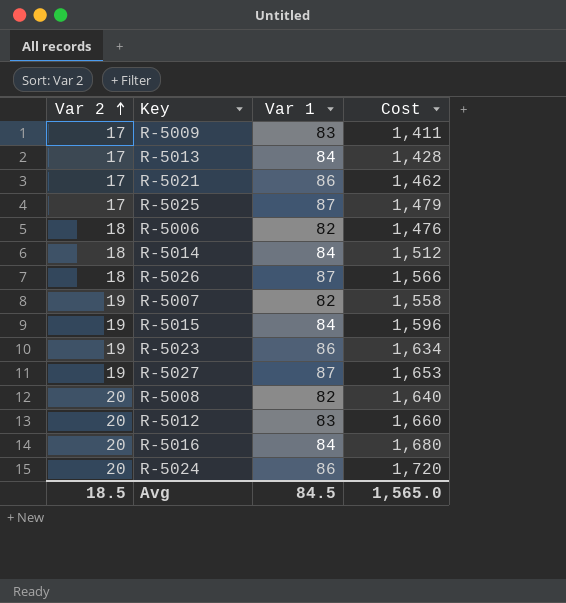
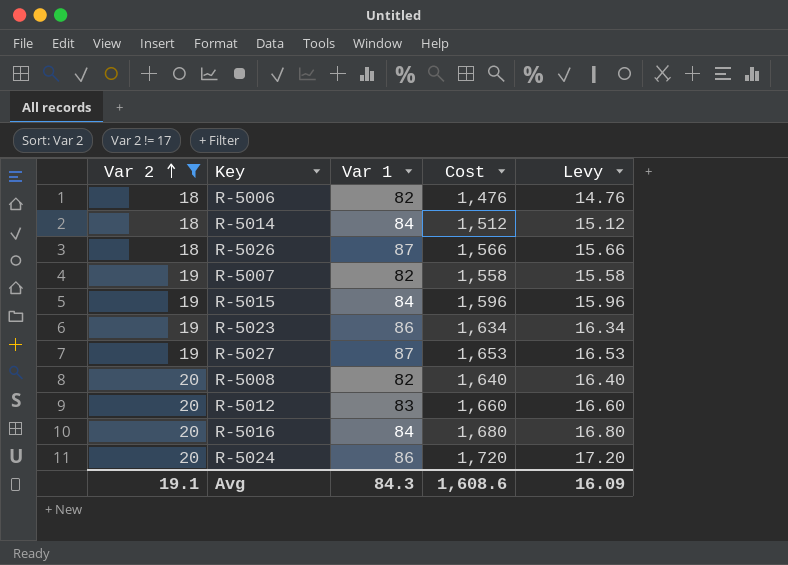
filter: none -> Var 2 != 17
column Levy | formula: none -> [Cost] * 0.01
Avg | Var 2: 18.5 -> 19.1
Avg | Var 1: 84.5 -> 84.3
Avg | Cost: 1,565.0 -> 1,608.6

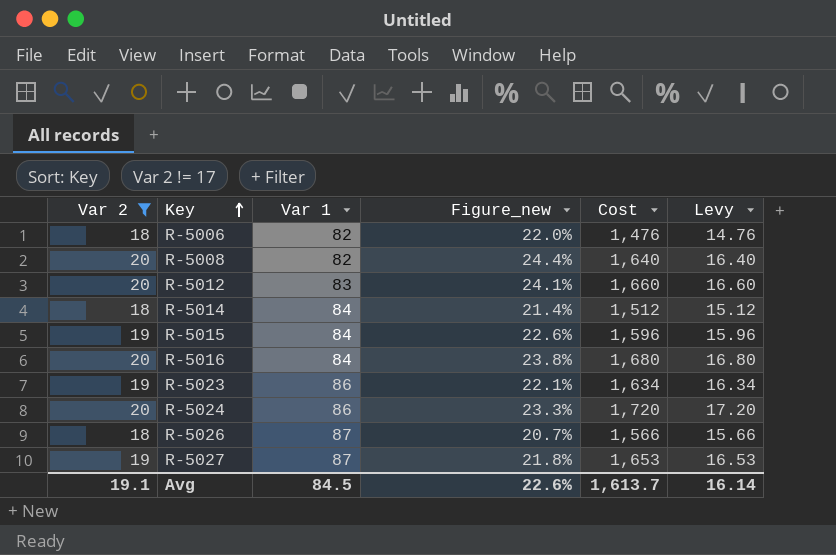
row order: Var 2 ascending -> Key ascending
column Figure_new | formula: none -> [Var 2] / [Var 1]
row R-5007: 19 | 82 | 1,558 | 15.58 -> none
Avg | Var 1: 84.3 -> 84.5
Avg | Cost: 1,608.6 -> 1,613.7
Avg | Levy: 16.09 -> 16.14

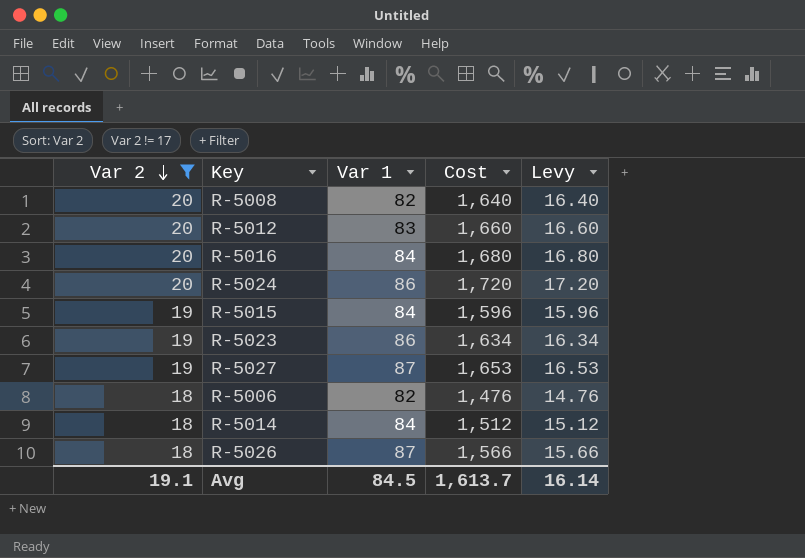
row order: Key ascending -> Var 2 descending
column Figure_new | formula: [Var 2] / [Var 1] -> none

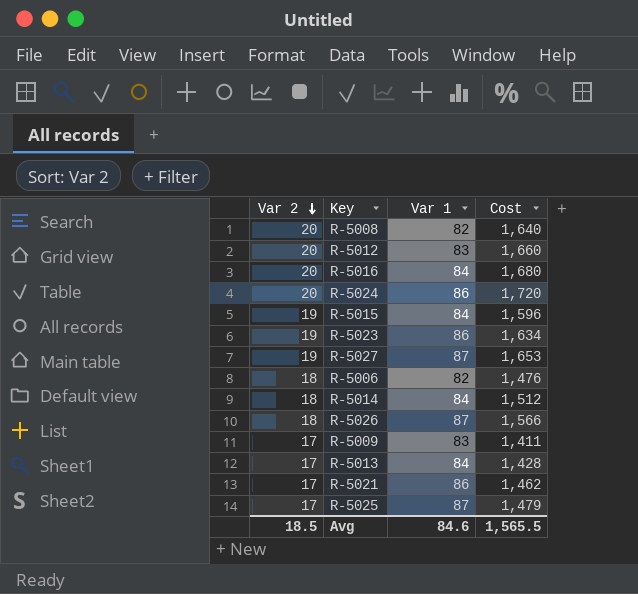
filter: Var 2 != 17 -> none
column Levy | formula: [Cost] * 0.01 -> none
Avg | Var 2: 19.1 -> 18.5
Avg | Var 1: 84.5 -> 84.6
Avg | Cost: 1,613.7 -> 1,565.5

